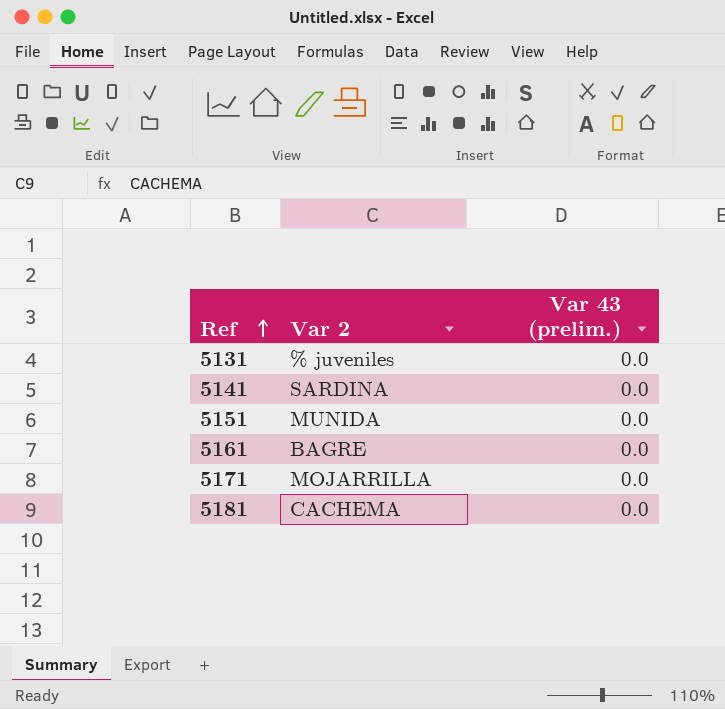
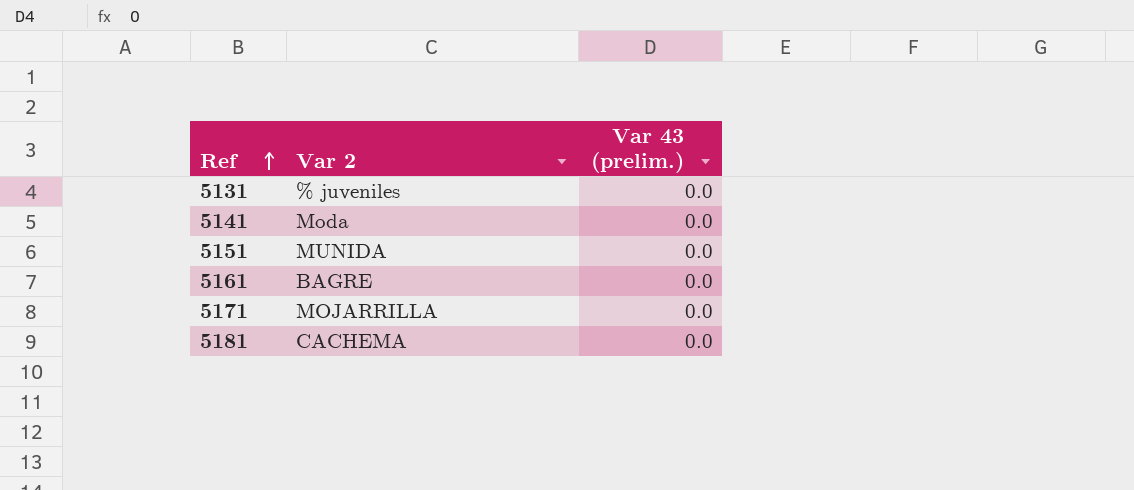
5141 | Var 2: SARDINA -> Moda

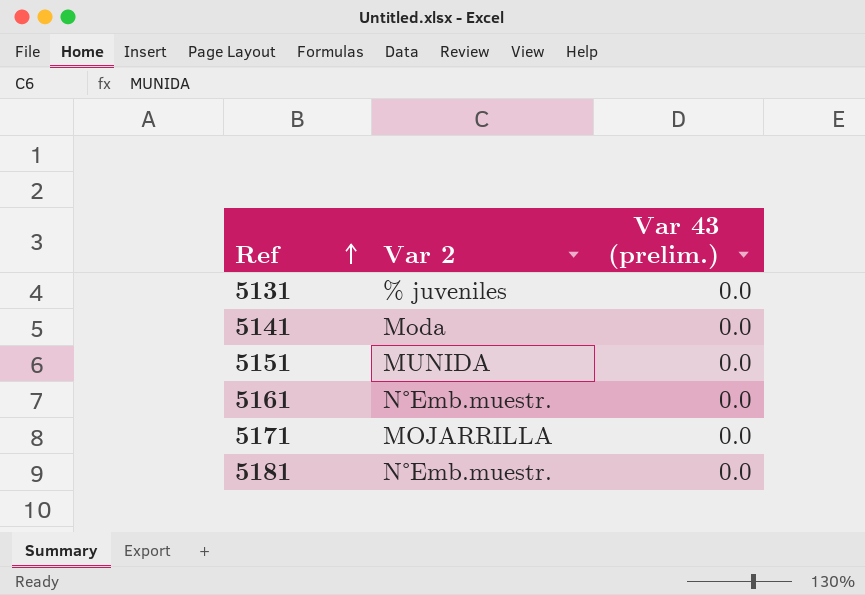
5161 | Var 2: BAGRE -> N°Emb.muestr.
5181 | Var 2: CACHEMA -> N°Emb.muestr.

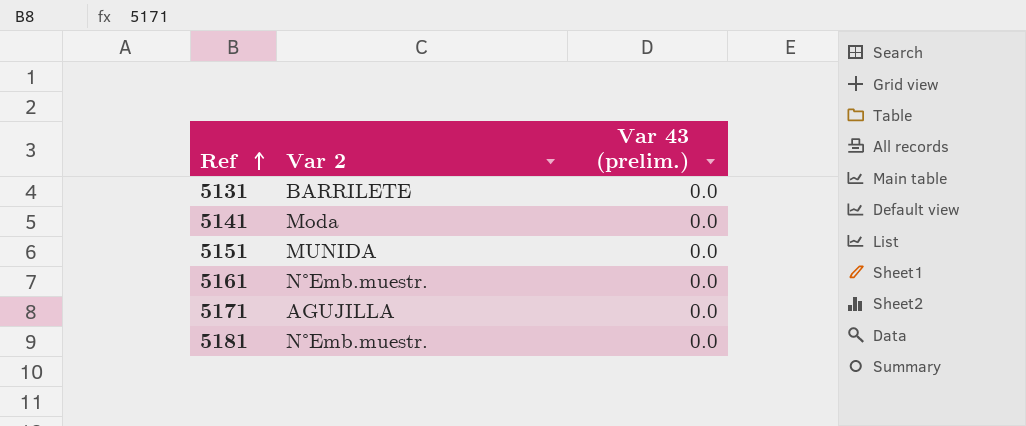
5131 | Var 2: % juveniles -> BARRILETE
5171 | Var 2: MOJARRILLA -> AGUJILLA

